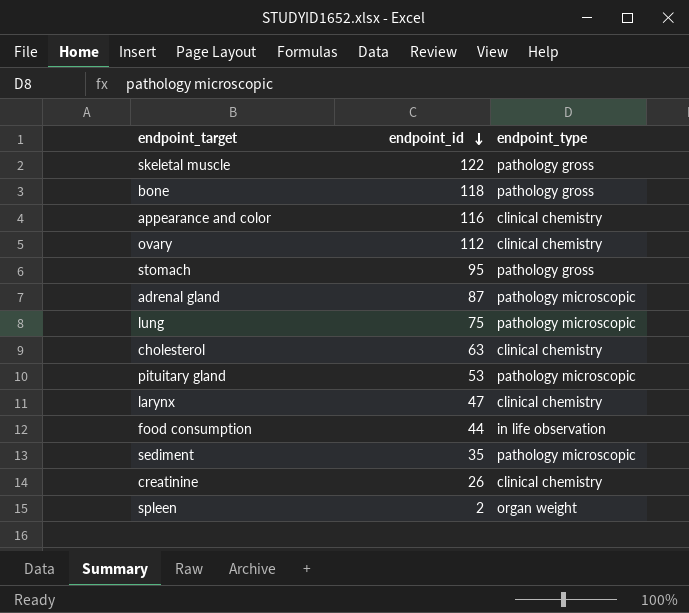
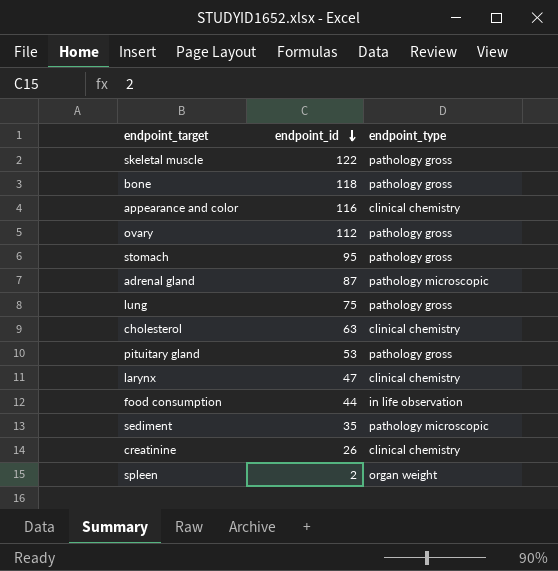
ovary | endpoint_type: clinical chemistry -> pathology gross
lung | endpoint_type: pathology microscopic -> pathology gross
pituitary gland | endpoint_type: pathology microscopic -> pathology gross

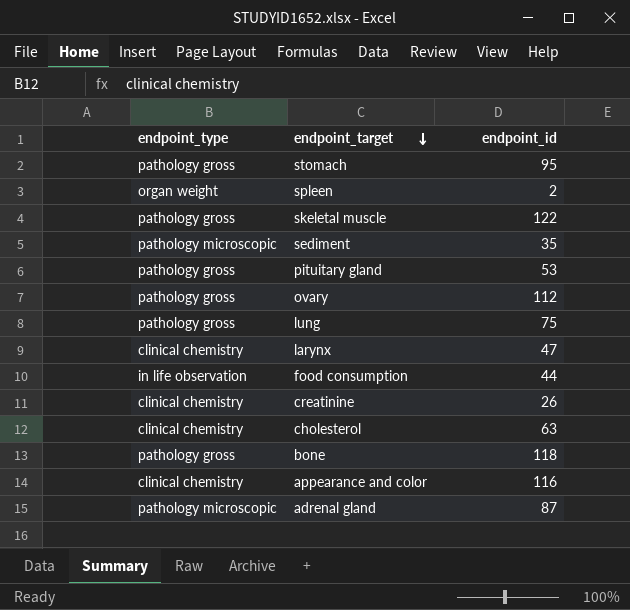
row order: endpoint_id descending -> endpoint_target descending
column endpoint_type | position: 3 -> 1

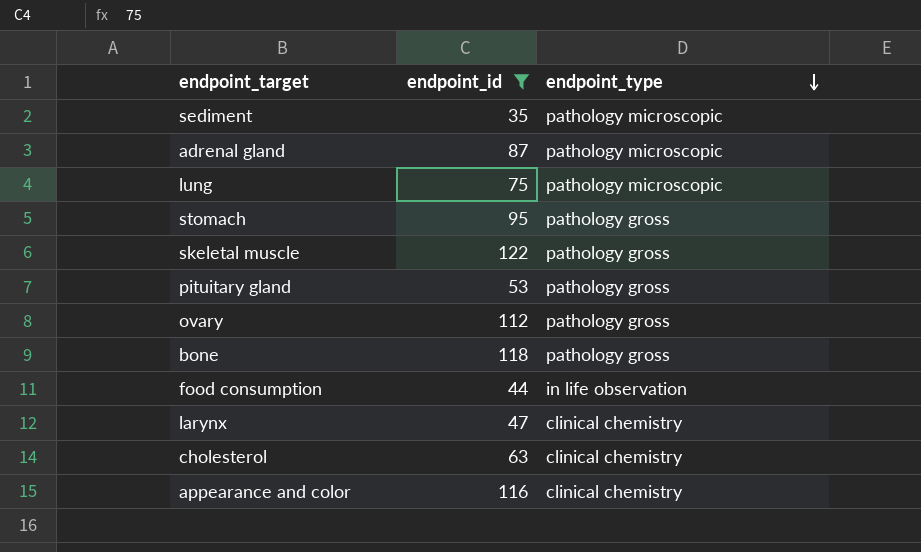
filter: none -> endpoint_id >= 35
row order: endpoint_target descending -> endpoint_type descending
column endpoint_type | position: 1 -> 3
lung | endpoint_type: pathology gross -> pathology microscopic

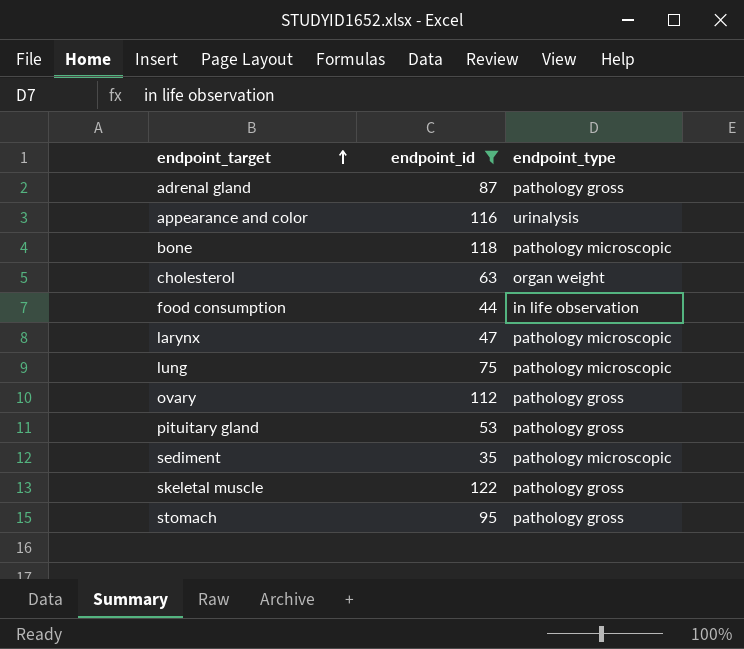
row order: endpoint_type descending -> endpoint_target ascending
adrenal gland | endpoint_type: pathology microscopic -> pathology gross
appearance and color | endpoint_type: clinical chemistry -> urinalysis
bone | endpoint_type: pathology gross -> pathology microscopic
cholesterol | endpoint_type: clinical chemistry -> organ weight
larynx | endpoint_type: clinical chemistry -> pathology microscopic

